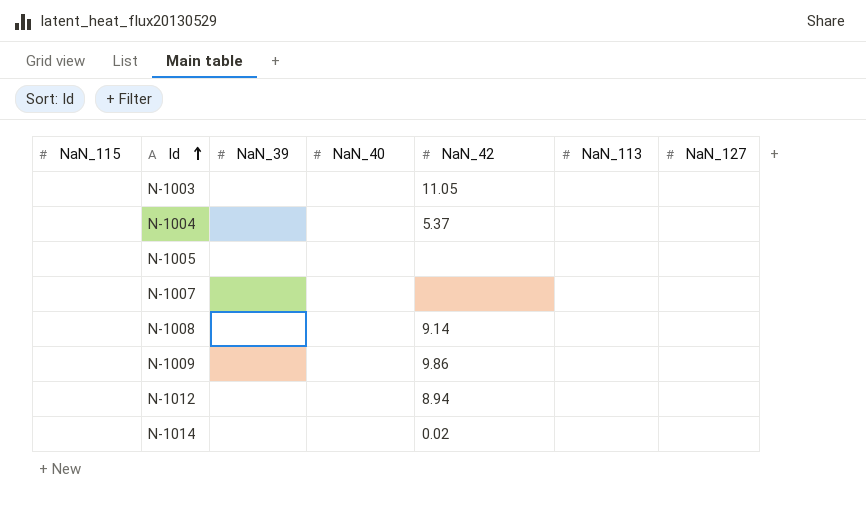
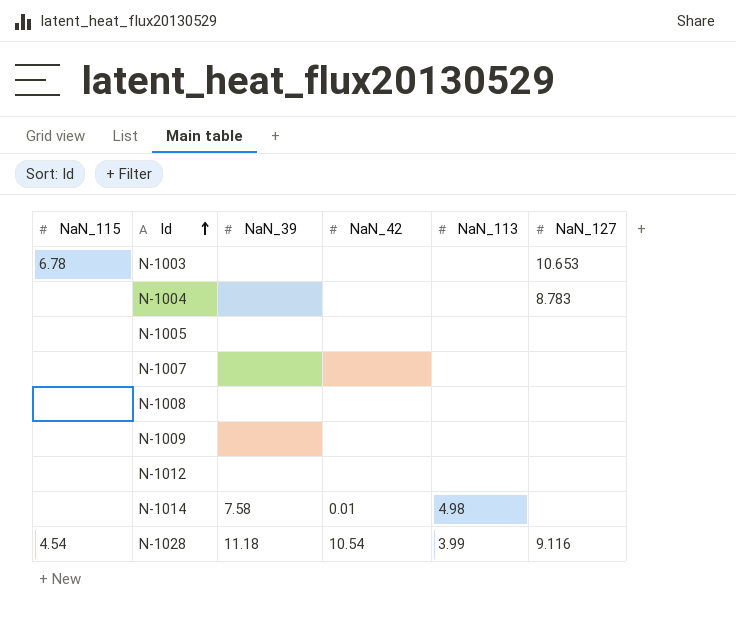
column NaN_40 | position: 4 -> none
N-1003 | NaN_115: none -> 6.78
N-1003 | NaN_42: 11.05 -> none
N-1003 | NaN_127: none -> 10.653
N-1004 | NaN_42: 5.37 -> none
N-1004 | NaN_127: none -> 8.783
N-1008 | NaN_42: 9.14 -> none
N-1009 | NaN_42: 9.86 -> none
N-1012 | NaN_42: 8.94 -> none
N-1014 | NaN_39: none -> 7.58
N-1014 | NaN_42: 0.02 -> 0.01
N-1014 | NaN_113: none -> 4.98
row N-1028: none -> 4.54 | 11.18 | 10.54 | 3.99 | 9.116

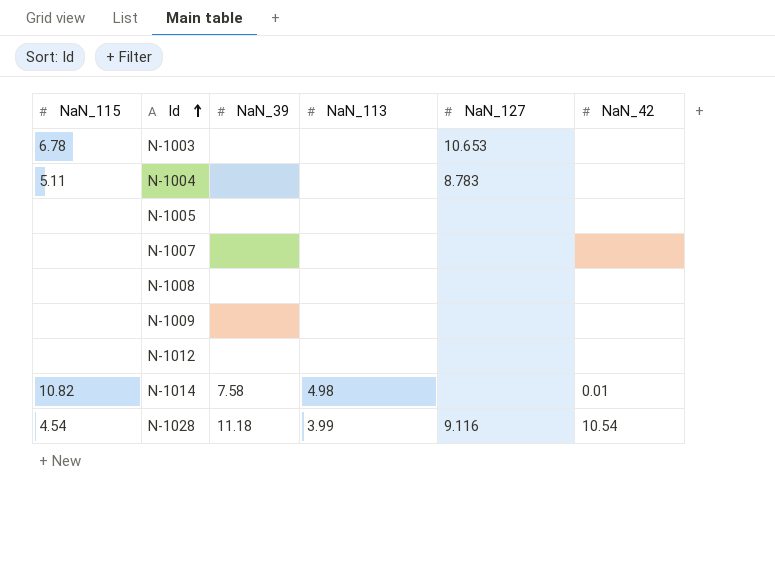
column NaN_42 | position: 4 -> 6
N-1004 | NaN_115: none -> 5.11
N-1014 | NaN_115: none -> 10.82

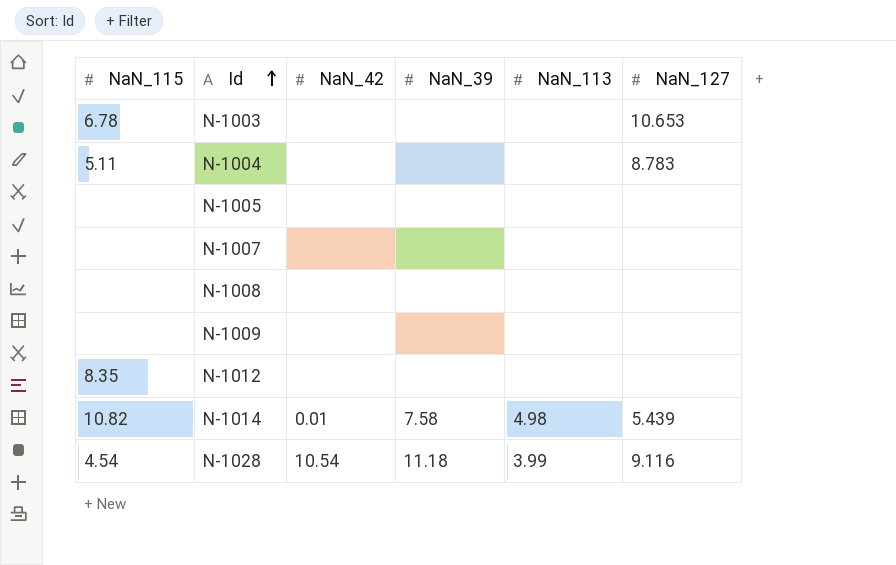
column NaN_42 | position: 6 -> 3
N-1012 | NaN_115: none -> 8.35
N-1014 | NaN_127: none -> 5.439

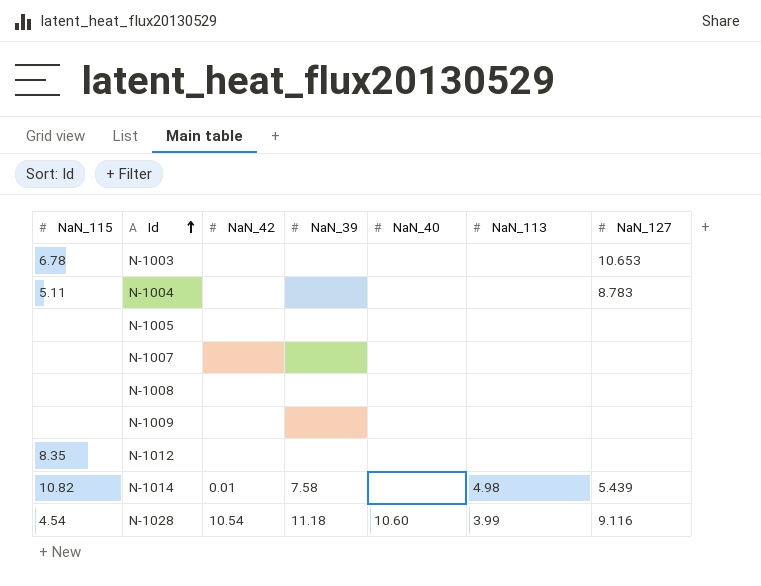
column NaN_40 | position: none -> 5

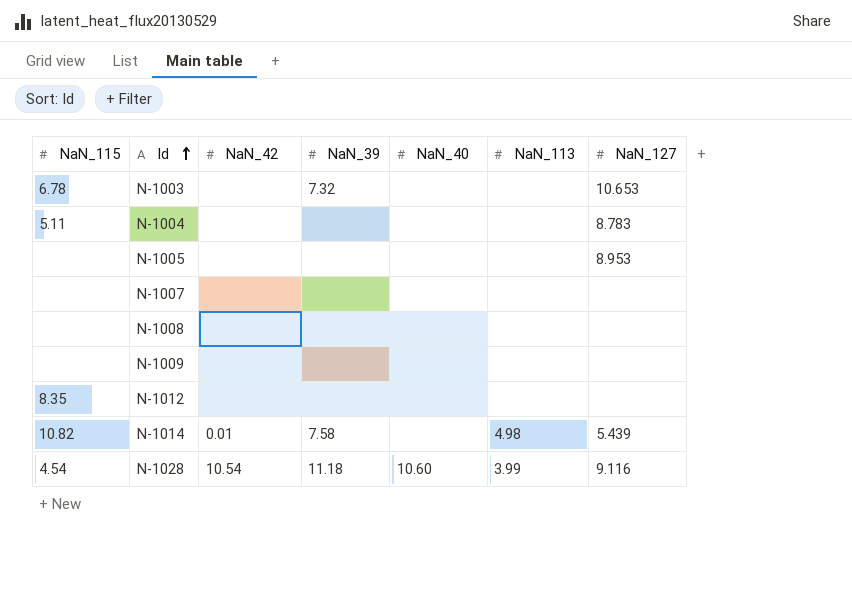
N-1003 | NaN_39: none -> 7.32
N-1005 | NaN_127: none -> 8.953

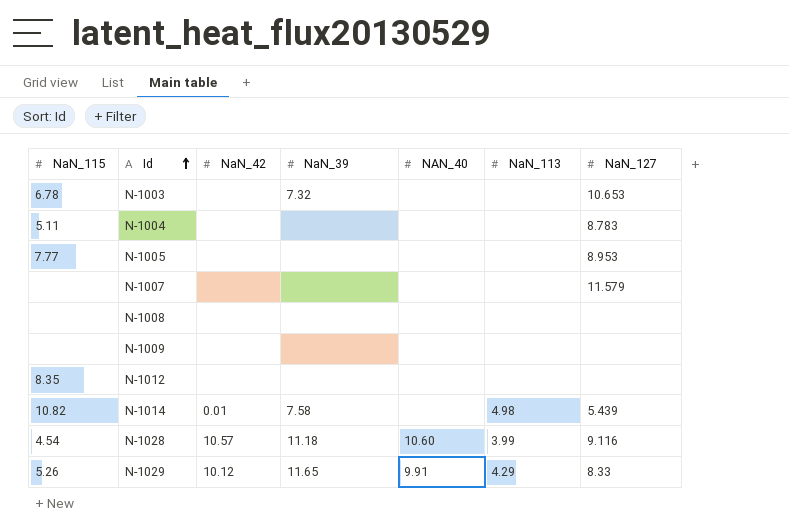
column name: NaN_40 -> NAN_40
N-1005 | NaN_115: none -> 7.77
N-1007 | NaN_127: none -> 11.579
N-1028 | NaN_42: 10.54 -> 10.57
row N-1029: none -> 5.26 | 10.12 | 11.65 | 9.91 | 4.29 | 8.33

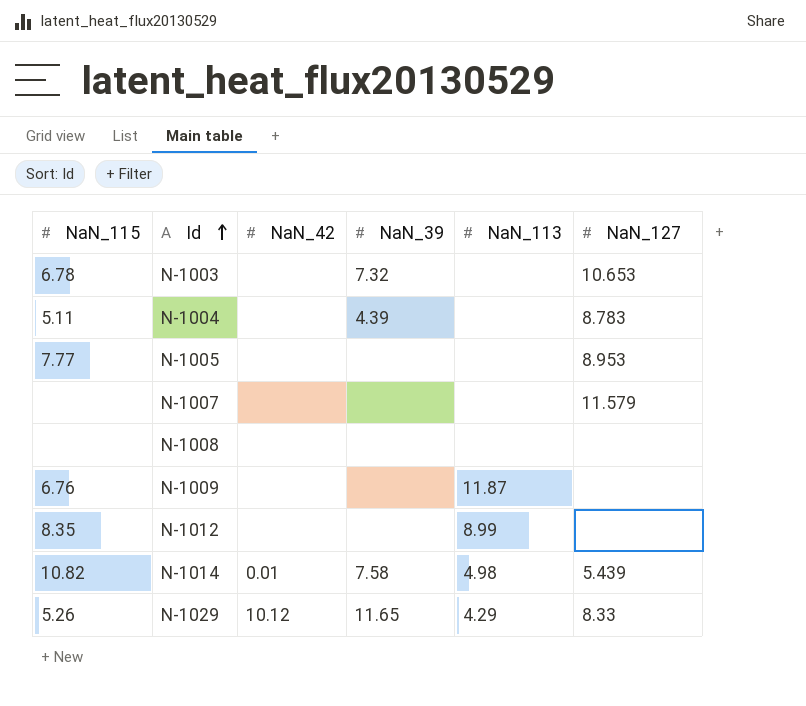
column NAN_40 | position: 5 -> none
row N-1028: 4.54 | 10.57 | 11.18 | 10.60 | 3.99 | 9.116 -> none
N-1004 | NaN_39: none -> 4.39
N-1009 | NaN_115: none -> 6.76
N-1009 | NaN_113: none -> 11.87
N-1012 | NaN_113: none -> 8.99

